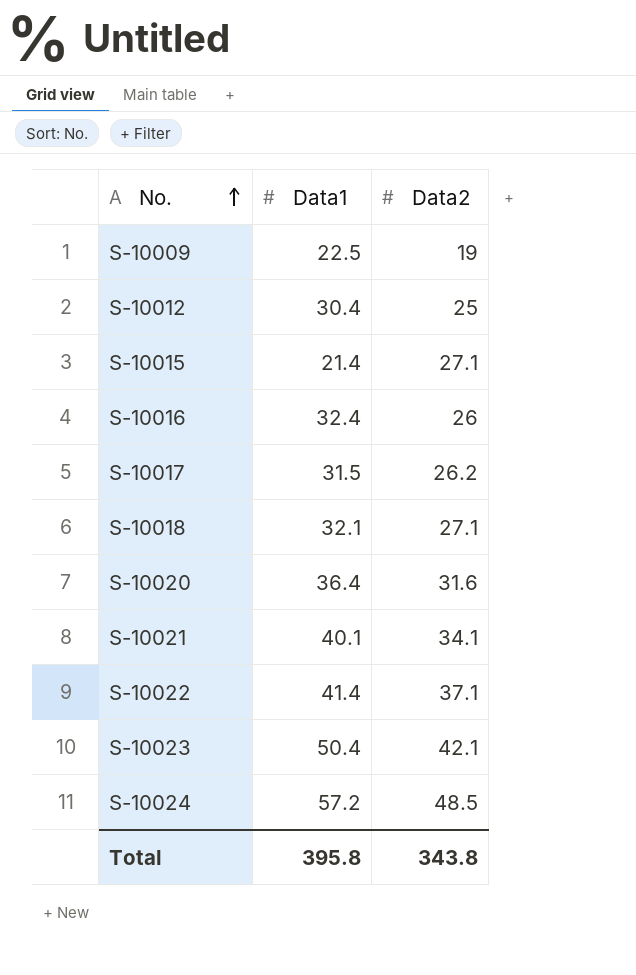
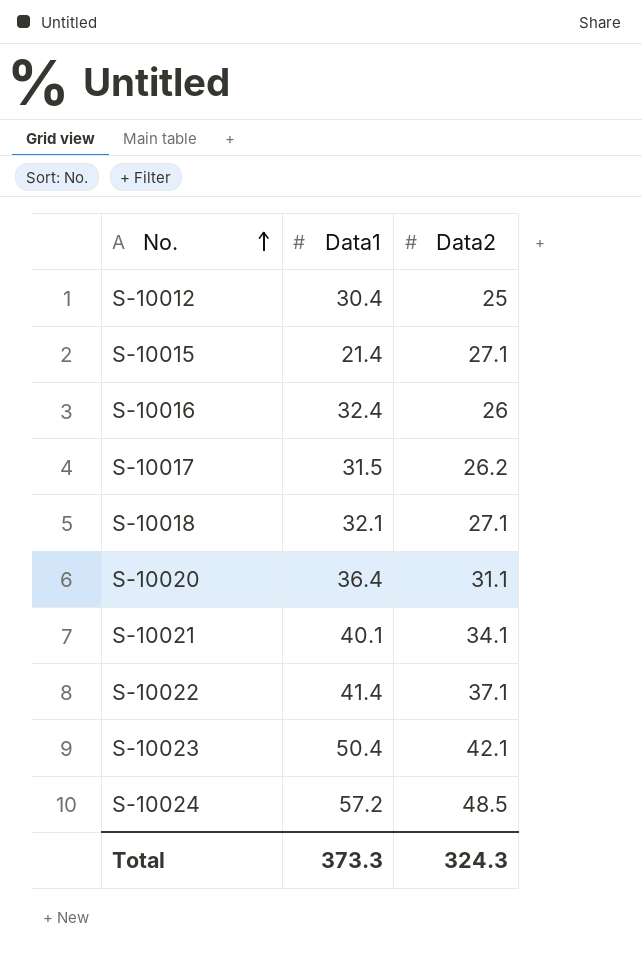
row S-10009: 22.5 | 19 -> none
S-10020 | Data2: 31.6 -> 31.1
Total | Data1: 395.8 -> 373.3
Total | Data2: 343.8 -> 324.3

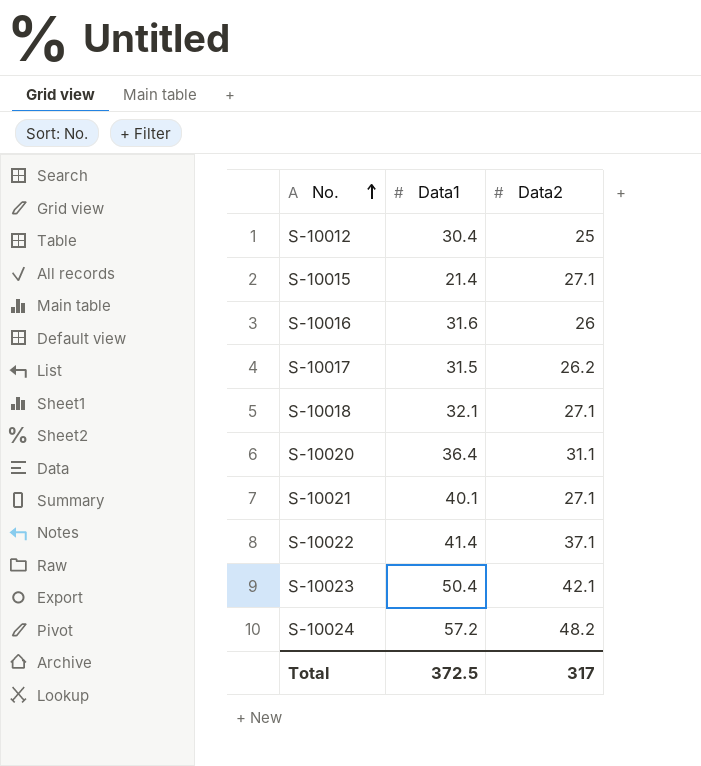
S-10016 | Data1: 32.4 -> 31.6
S-10021 | Data2: 34.1 -> 27.1
S-10024 | Data2: 48.5 -> 48.2
Total | Data1: 373.3 -> 372.5
Total | Data2: 324.3 -> 317

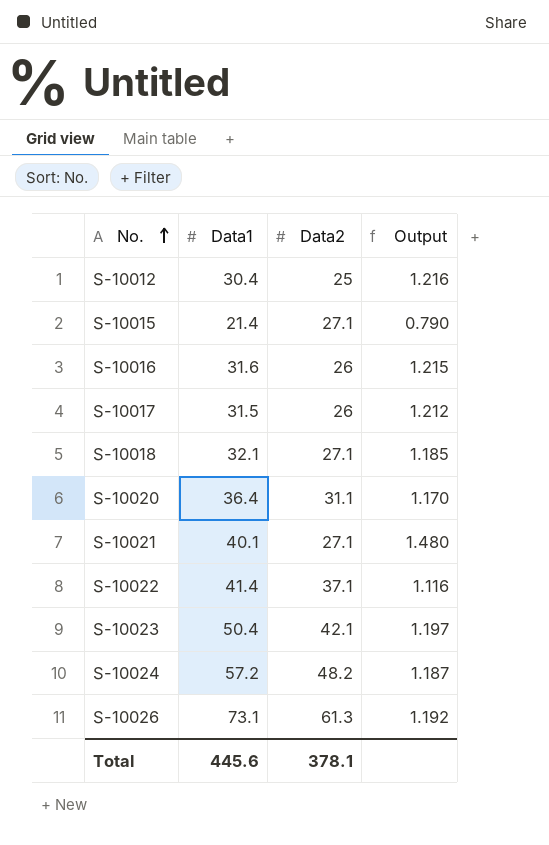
column Output | formula: none -> [Data1] / [Data2]
S-10017 | Data2: 26.2 -> 26
row S-10026: none -> 73.1 | 61.3 | 1.192
Total | Data1: 372.5 -> 445.6
Total | Data2: 317 -> 378.1

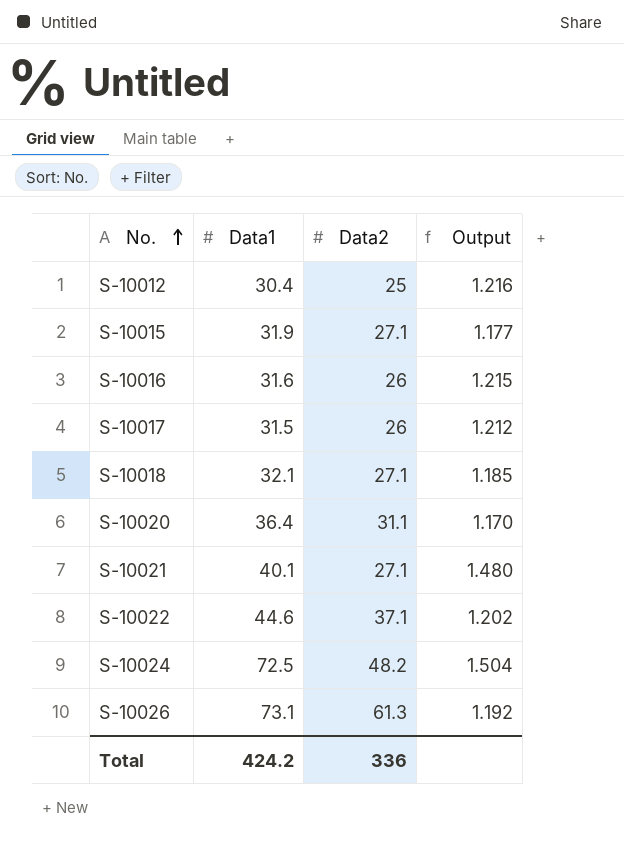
row S-10023: 50.4 | 42.1 | 1.197 -> none
S-10015 | Data1: 21.4 -> 31.9
S-10015 | Output: 0.790 -> 1.177
S-10022 | Data1: 41.4 -> 44.6
S-10022 | Output: 1.116 -> 1.202
S-10024 | Data1: 57.2 -> 72.5
S-10024 | Output: 1.187 -> 1.504
Total | Data1: 445.6 -> 424.2
Total | Data2: 378.1 -> 336

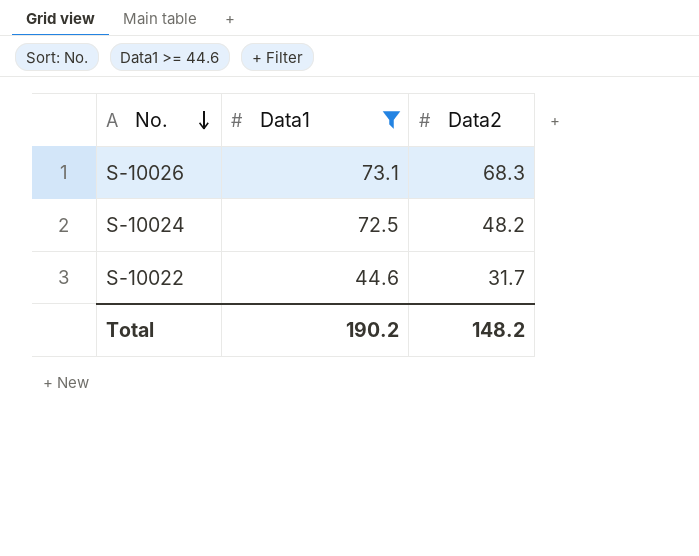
filter: none -> Data1 >= 44.6
row order: No. ascending -> No. descending
column Output | formula: [Data1] / [Data2] -> none
S-10026 | Data2: 61.3 -> 68.3
S-10022 | Data2: 37.1 -> 31.7
Total | Data1: 424.2 -> 190.2
Total | Data2: 336 -> 148.2

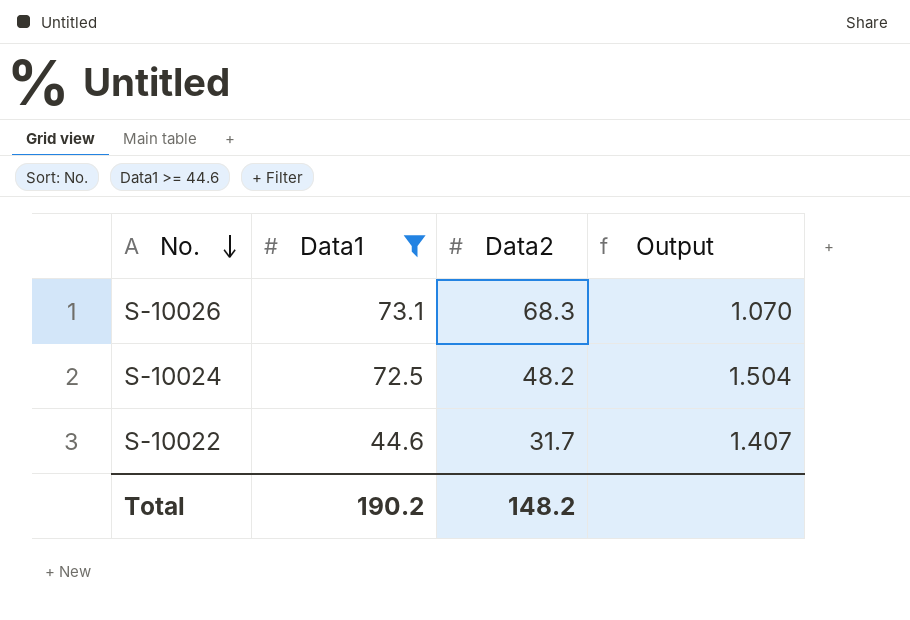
column Output | formula: none -> [Data1] / [Data2]

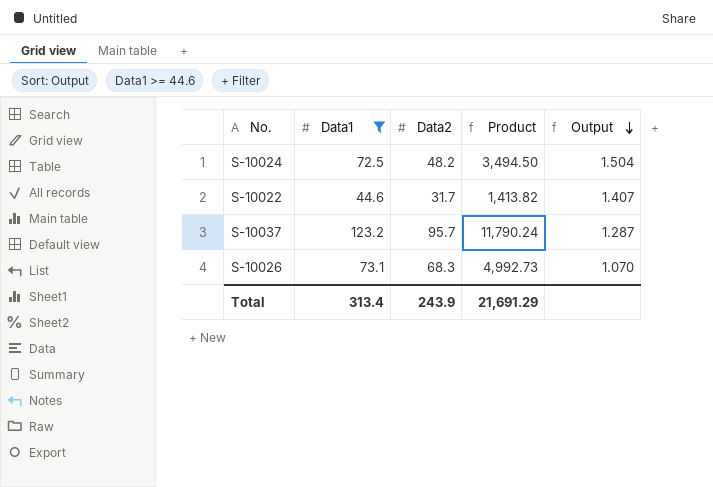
row order: No. descending -> Output descending
column Product | formula: none -> [Data1] * [Data2]
row S-10037: none -> 123.2 | 95.7 | 11,790.24 | 1.287
Total | Data1: 190.2 -> 313.4
Total | Data2: 148.2 -> 243.9

